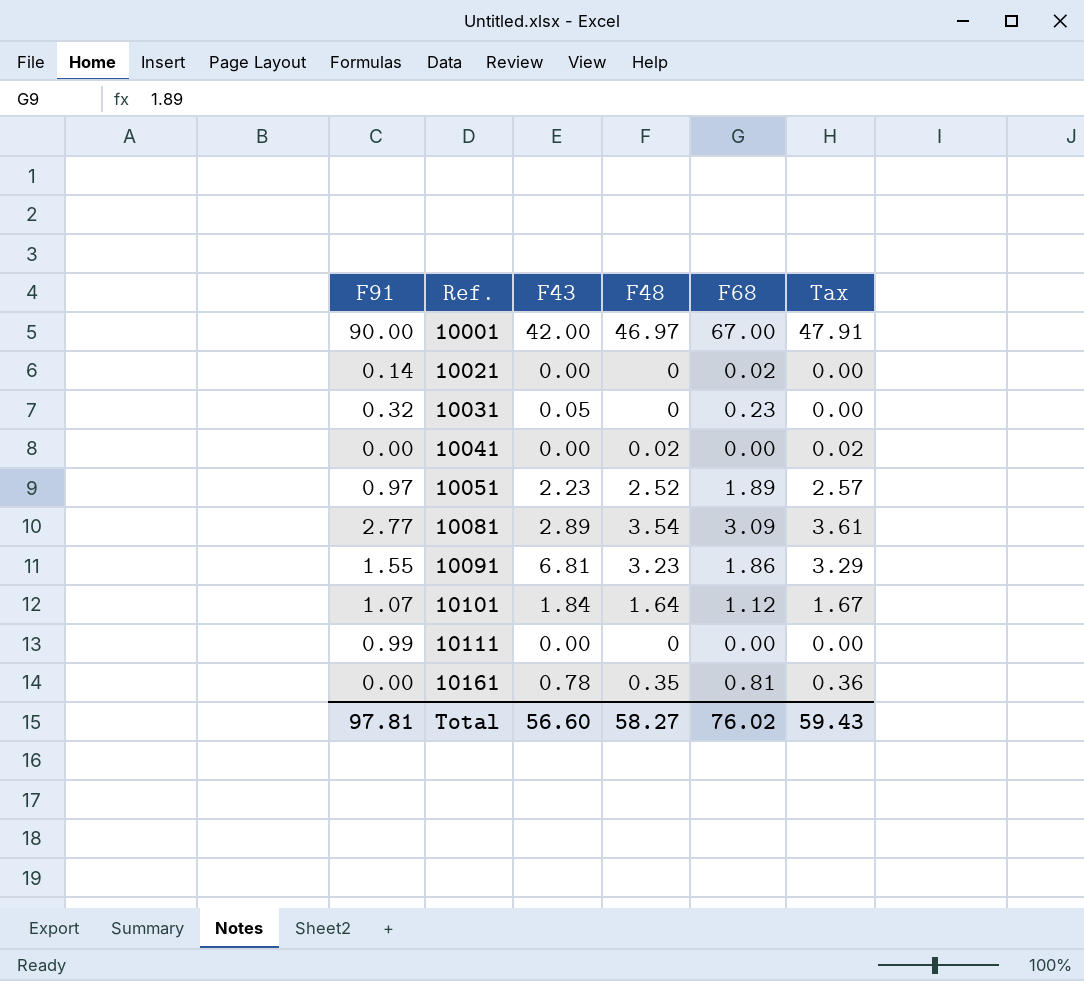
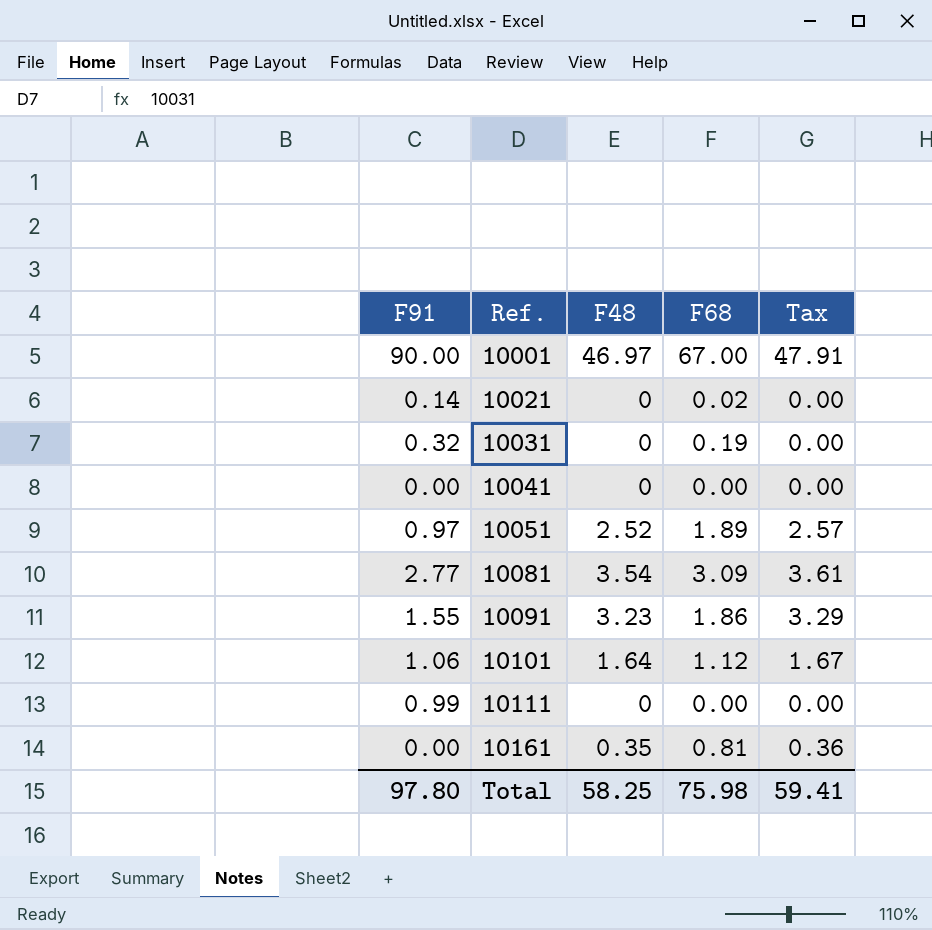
column F43 | position: 3 -> none
10031 | F68: 0.23 -> 0.19
10041 | F48: 0.02 -> 0
10041 | Tax: 0.02 -> 0.00
10101 | F91: 1.07 -> 1.06
Total | F91: 97.81 -> 97.80
Total | F48: 58.27 -> 58.25
Total | F68: 76.02 -> 75.98
Total | Tax: 59.43 -> 59.41

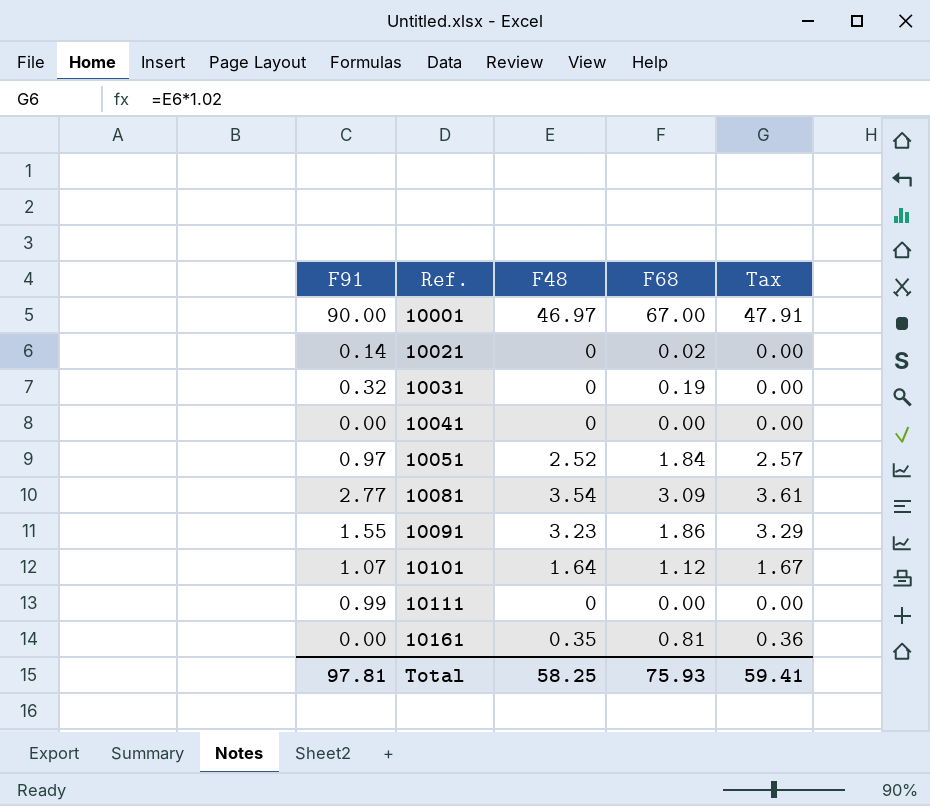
10051 | F68: 1.89 -> 1.84
10101 | F91: 1.06 -> 1.07
Total | F91: 97.80 -> 97.81
Total | F68: 75.98 -> 75.93

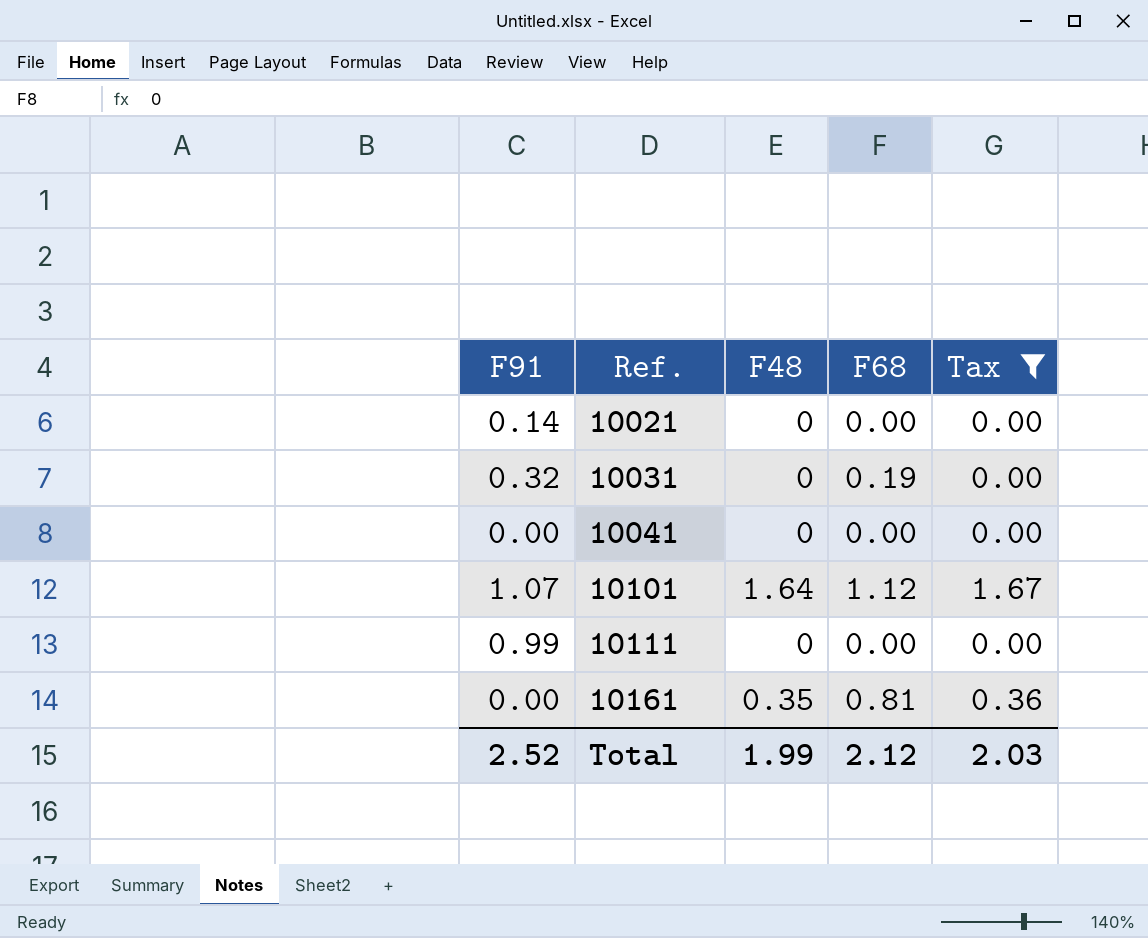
filter: none -> Tax <= 1.67
10021 | F68: 0.02 -> 0.00
Total | F91: 97.81 -> 2.52
Total | F48: 58.25 -> 1.99
Total | F68: 75.93 -> 2.12
Total | Tax: 59.41 -> 2.03

